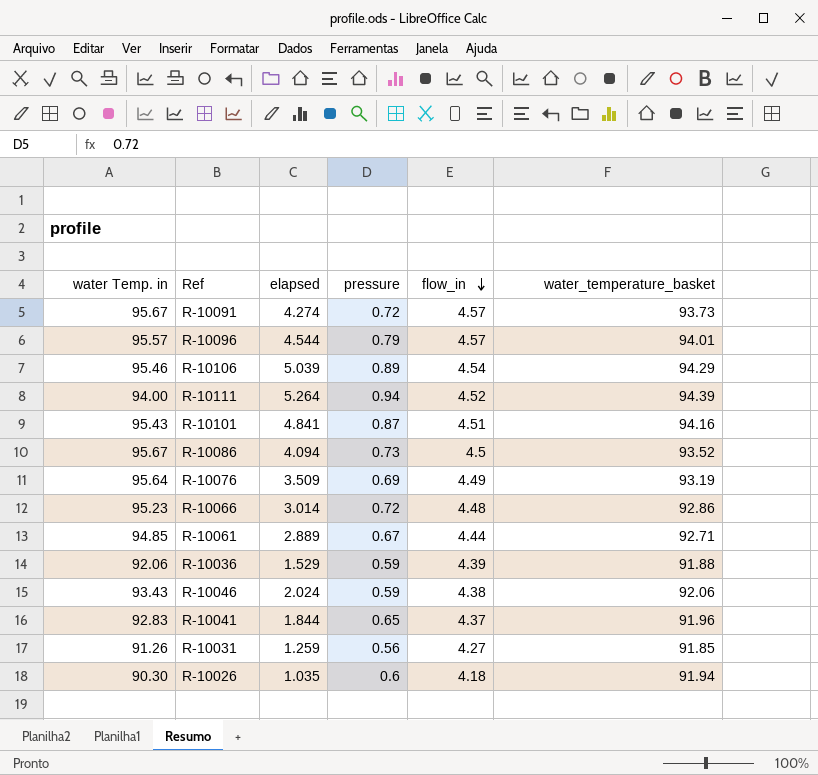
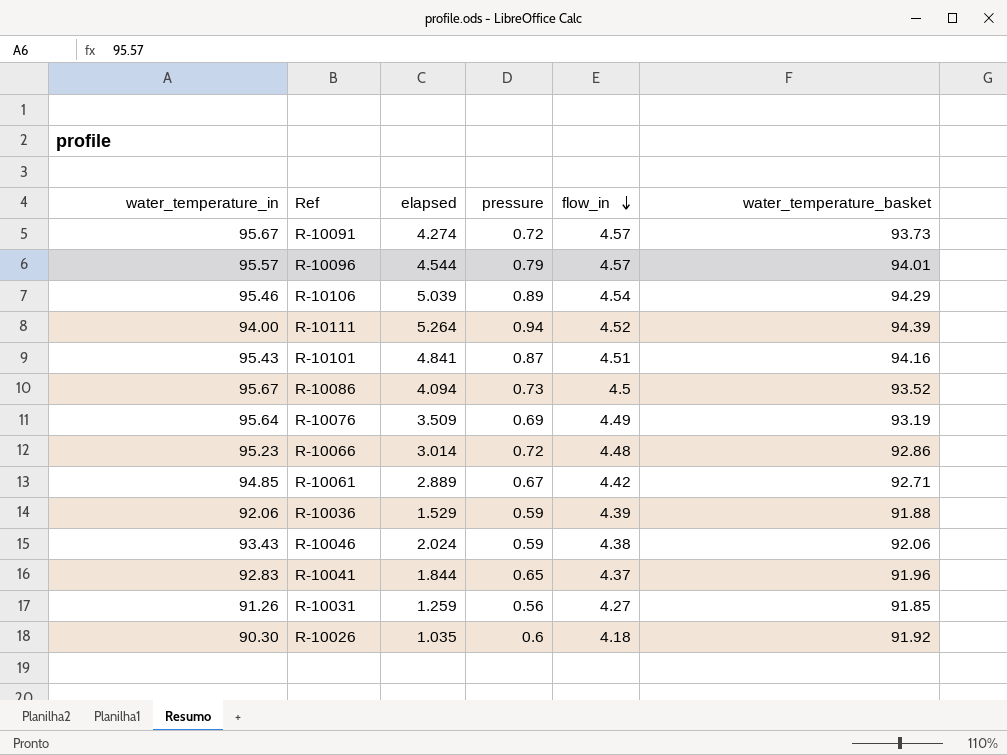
column name: water Temp. in -> water_temperature_in
R-10061 | flow_in: 4.44 -> 4.42
R-10026 | water_temperature_basket: 91.94 -> 91.92

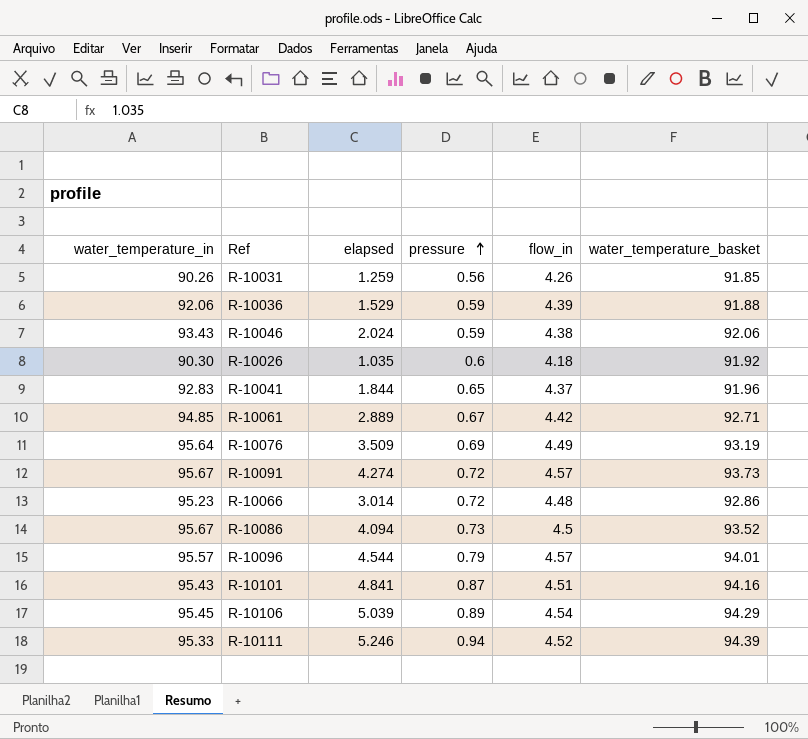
row order: flow_in descending -> pressure ascending
R-10031 | water_temperature_in: 91.26 -> 90.26
R-10031 | flow_in: 4.27 -> 4.26
R-10106 | water_temperature_in: 95.46 -> 95.45
R-10111 | water_temperature_in: 94.00 -> 95.33
R-10111 | elapsed: 5.264 -> 5.246

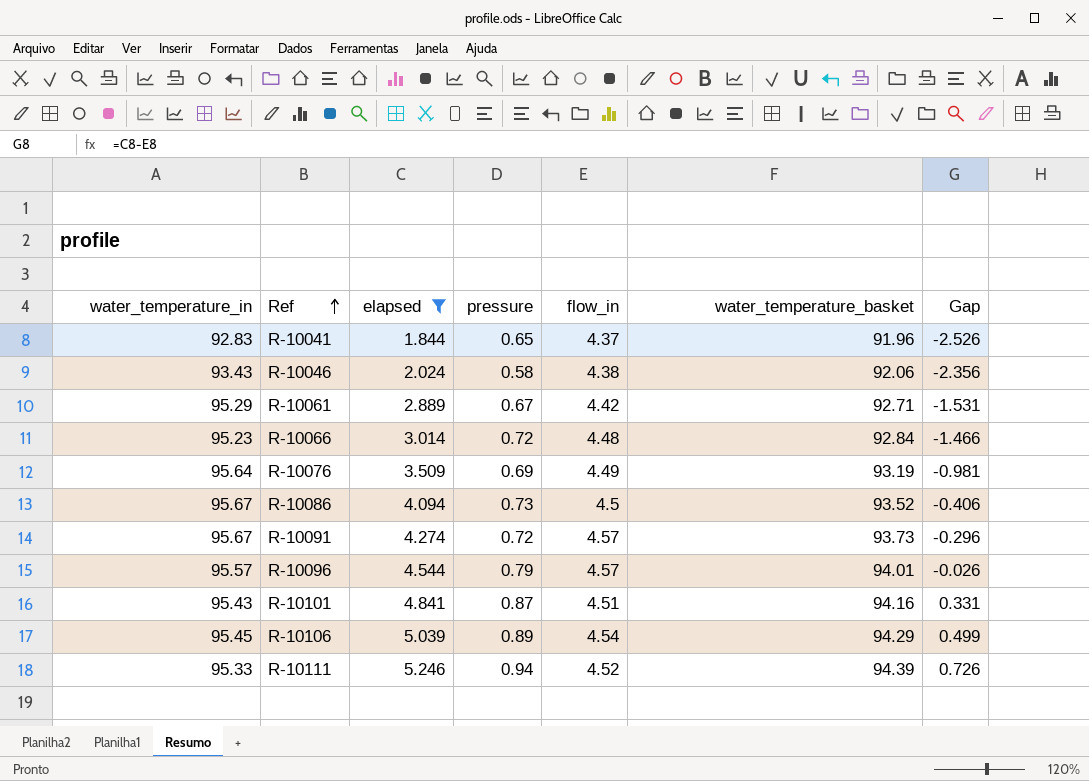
filter: none -> elapsed >= 1.844
row order: pressure ascending -> Ref ascending
column Gap | formula: none -> [elapsed] - [flow_in]
R-10046 | pressure: 0.59 -> 0.58
R-10061 | water_temperature_in: 94.85 -> 95.29
R-10066 | water_temperature_basket: 92.86 -> 92.84

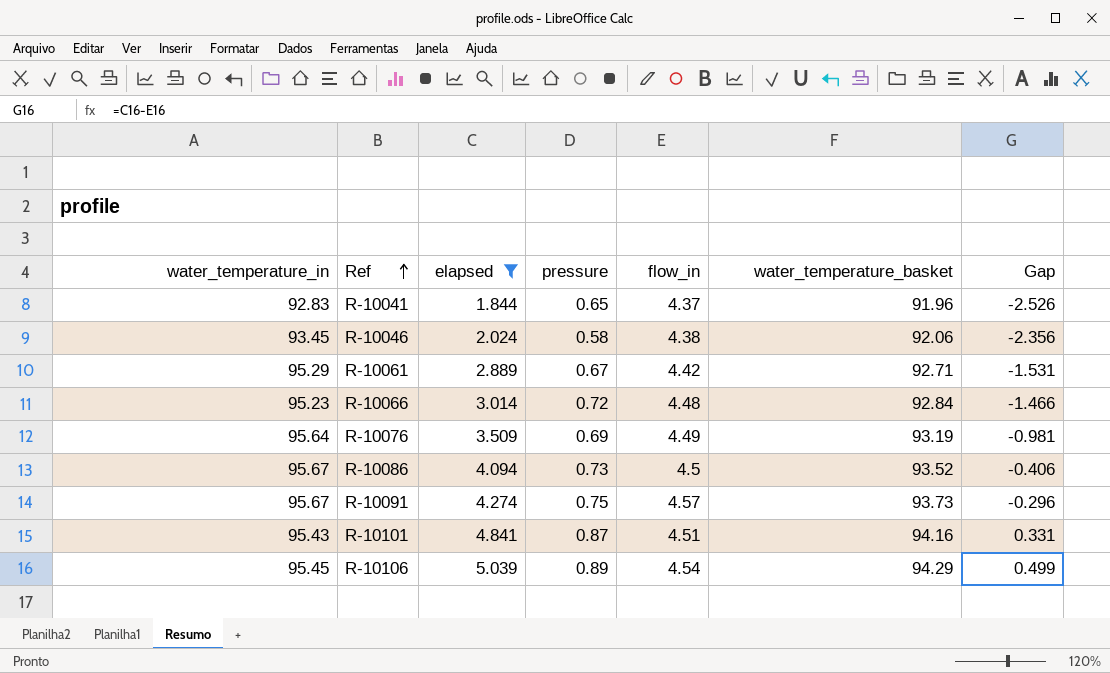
row R-10096: 95.57 | 4.544 | 0.79 | 4.57 | 94.01 | -0.026 -> none
row R-10111: 95.33 | 5.246 | 0.94 | 4.52 | 94.39 | 0.726 -> none
R-10046 | water_temperature_in: 93.43 -> 93.45
R-10091 | pressure: 0.72 -> 0.75

